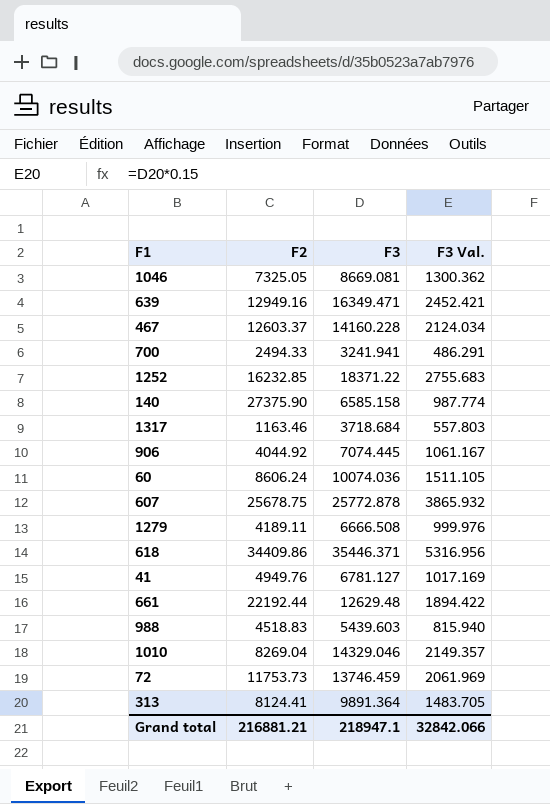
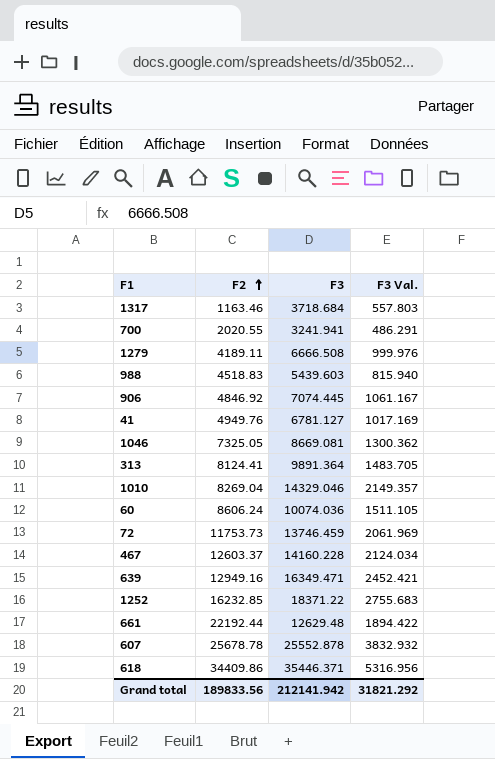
row order: none -> F2 ascending
row 140: 27375.90 | 6585.158 | 987.774 -> none
700 | F2: 2494.33 -> 2020.55
906 | F2: 4044.92 -> 4846.92
607 | F2: 25678.75 -> 25678.78
607 | F3: 25772.878 -> 25552.878
607 | F3 Val.: 3865.932 -> 3832.932
Grand total | F2: 216881.21 -> 189833.56
Grand total | F3: 218947.1 -> 212141.942
Grand total | F3 Val.: 32842.066 -> 31821.292

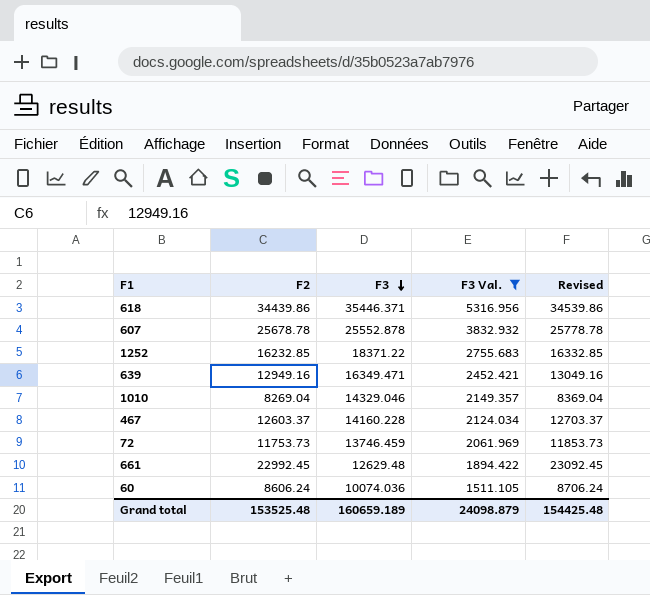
filter: none -> F3 Val. >= 1511.105
row order: F2 ascending -> F3 descending
column Revised | formula: none -> [F2] + 100
618 | F2: 34409.86 -> 34439.86
661 | F2: 22192.44 -> 22992.45
Grand total | F2: 189833.56 -> 153525.48
Grand total | F3: 212141.942 -> 160659.189
Grand total | F3 Val.: 31821.292 -> 24098.879

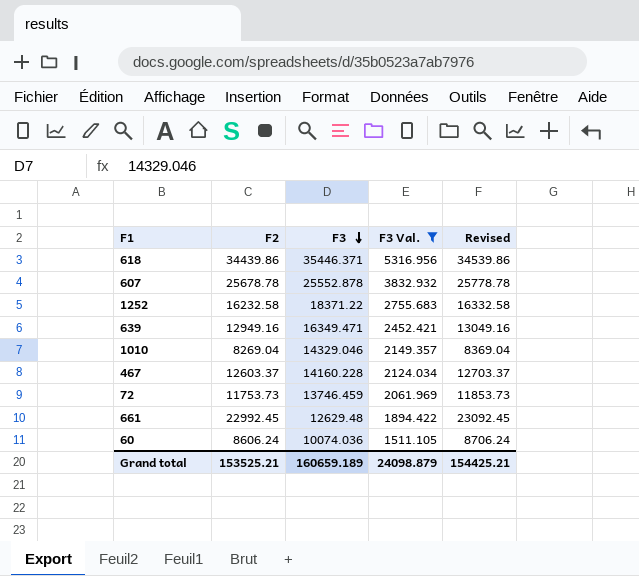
1252 | F2: 16232.85 -> 16232.58
1252 | Revised: 16332.85 -> 16332.58
Grand total | F2: 153525.48 -> 153525.21
Grand total | Revised: 154425.48 -> 154425.21

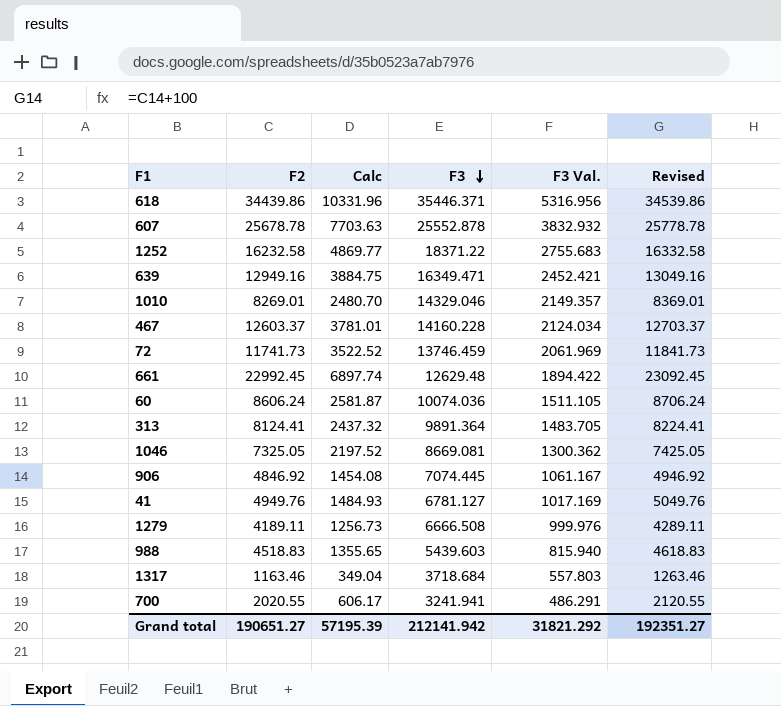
filter: F3 Val. >= 1511.105 -> none
column Calc | formula: none -> [F2] * 0.3
1010 | F2: 8269.04 -> 8269.01
1010 | Revised: 8369.04 -> 8369.01
72 | F2: 11753.73 -> 11741.73
72 | Revised: 11853.73 -> 11841.73
Grand total | F2: 153525.21 -> 190651.27
Grand total | F3: 160659.189 -> 212141.942
Grand total | F3 Val.: 24098.879 -> 31821.292
Grand total | Revised: 154425.21 -> 192351.27

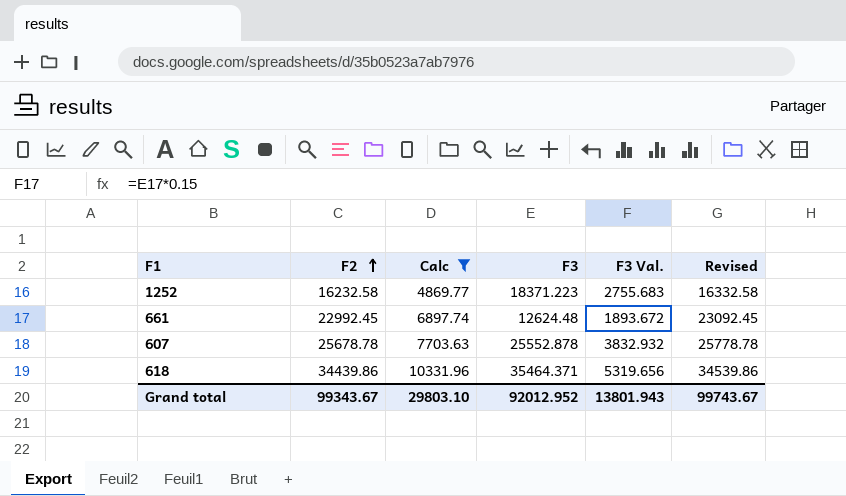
filter: none -> Calc >= 4869.77
row order: F3 descending -> F2 ascending
1252 | F3: 18371.22 -> 18371.223
661 | F3: 12629.48 -> 12624.48
661 | F3 Val.: 1894.422 -> 1893.672
618 | F3: 35446.371 -> 35464.371
618 | F3 Val.: 5316.956 -> 5319.656
Grand total | F2: 190651.27 -> 99343.67
Grand total | Calc: 57195.39 -> 29803.10
Grand total | F3: 212141.942 -> 92012.952
Grand total | F3 Val.: 31821.292 -> 13801.943
Grand total | Revised: 192351.27 -> 99743.67

